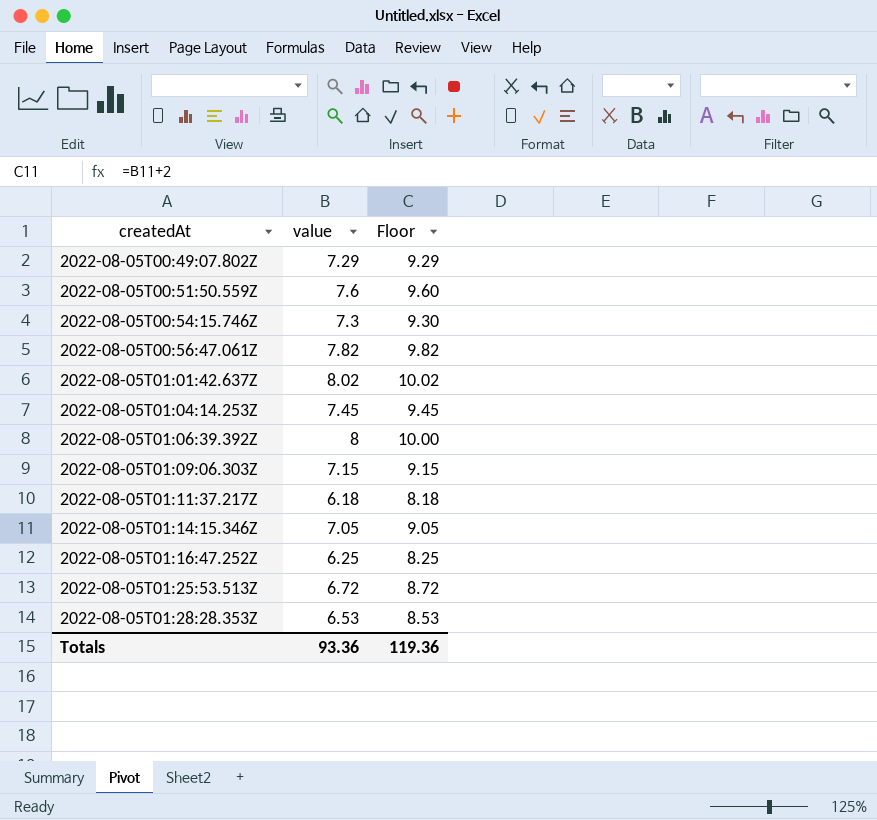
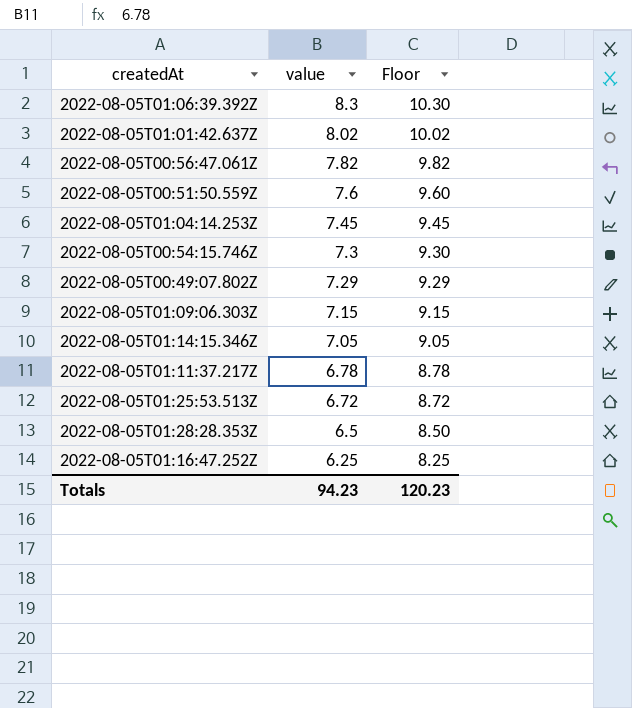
row order: createdAt ascending -> value descending
2022-08-05T01:06:39.392Z | value: 8 -> 8.3
2022-08-05T01:06:39.392Z | Floor: 10.00 -> 10.30
2022-08-05T01:11:37.217Z | value: 6.18 -> 6.78
2022-08-05T01:11:37.217Z | Floor: 8.18 -> 8.78
2022-08-05T01:28:28.353Z | value: 6.53 -> 6.5
2022-08-05T01:28:28.353Z | Floor: 8.53 -> 8.50
Totals | value: 93.36 -> 94.23
Totals | Floor: 119.36 -> 120.23

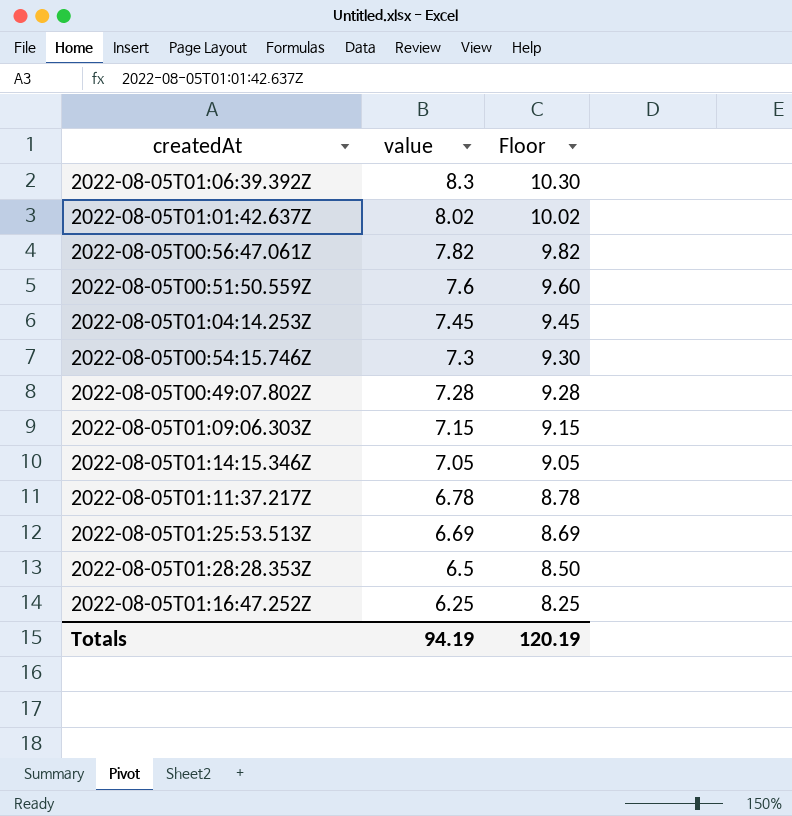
2022-08-05T00:49:07.802Z | value: 7.29 -> 7.28
2022-08-05T00:49:07.802Z | Floor: 9.29 -> 9.28
2022-08-05T01:25:53.513Z | value: 6.72 -> 6.69
2022-08-05T01:25:53.513Z | Floor: 8.72 -> 8.69
Totals | value: 94.23 -> 94.19
Totals | Floor: 120.23 -> 120.19

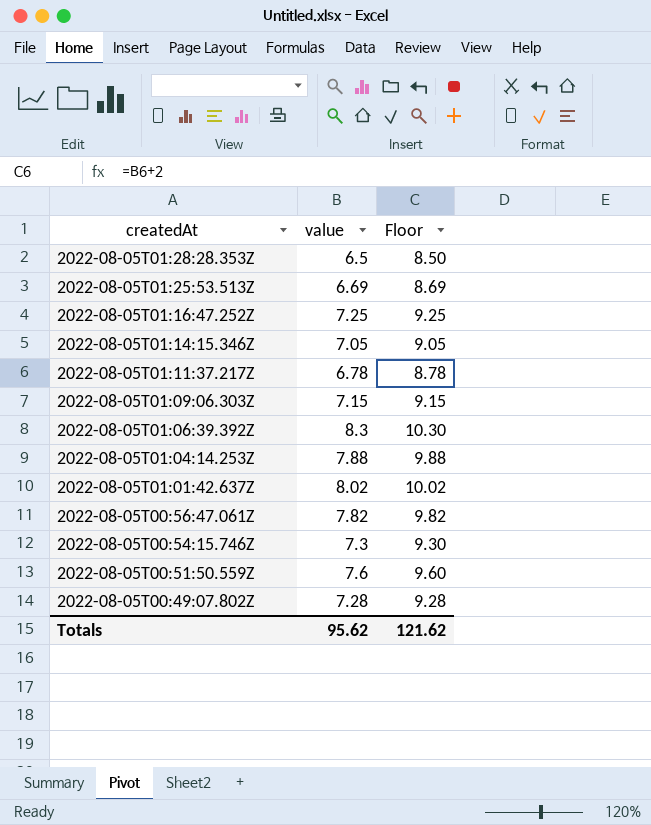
row order: value descending -> createdAt descending
2022-08-05T01:16:47.252Z | value: 6.25 -> 7.25
2022-08-05T01:16:47.252Z | Floor: 8.25 -> 9.25
2022-08-05T01:04:14.253Z | value: 7.45 -> 7.88
2022-08-05T01:04:14.253Z | Floor: 9.45 -> 9.88
Totals | value: 94.19 -> 95.62
Totals | Floor: 120.19 -> 121.62

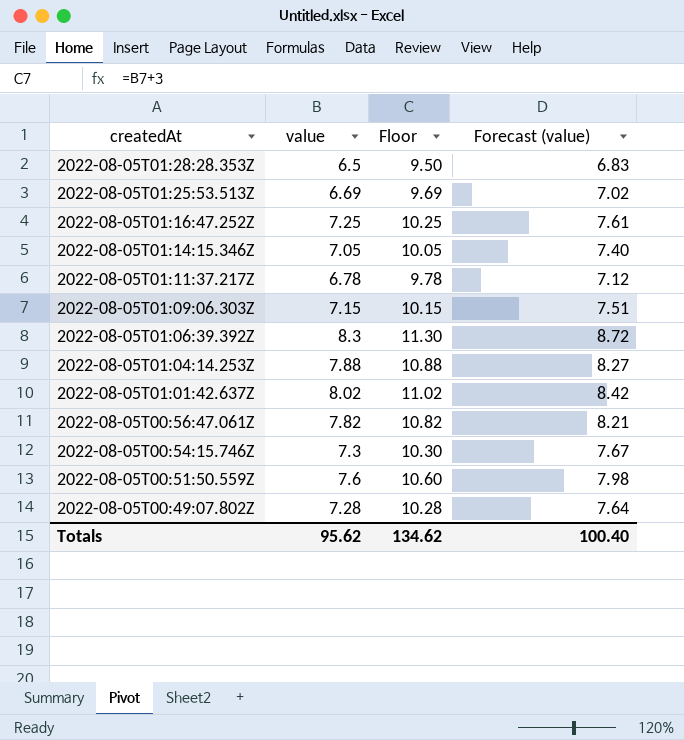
column Floor | formula: [value] + 2 -> [value] + 3
column Forecast (value) | formula: none -> [value] * 1.05
Totals | Floor: 121.62 -> 134.62

